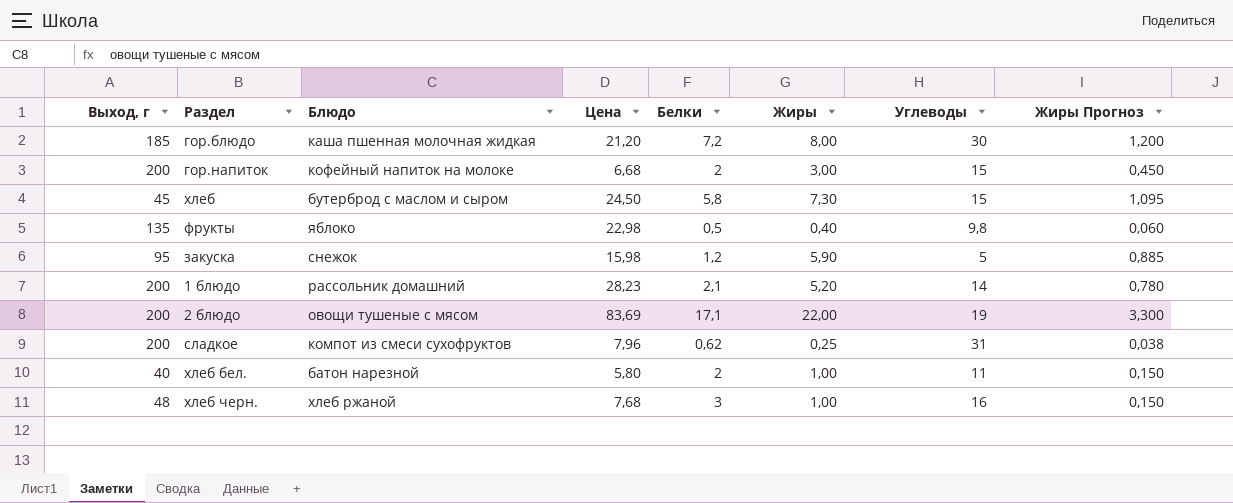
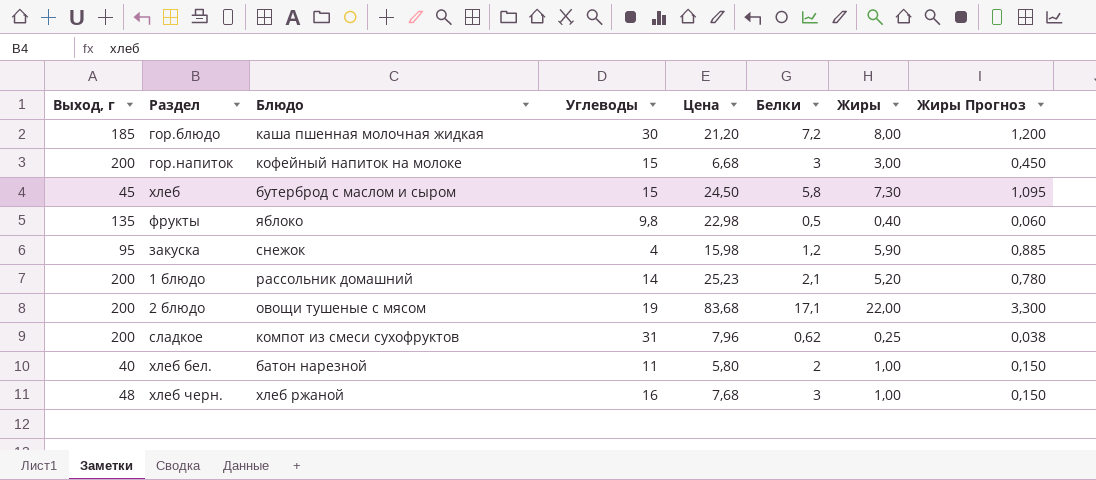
column Углеводы | position: 7 -> 4
гор.напиток | Белки: 2 -> 3
закуска | Углеводы: 5 -> 4
1 блюдо | Цена: 28,23 -> 25,23
2 блюдо | Цена: 83,69 -> 83,68

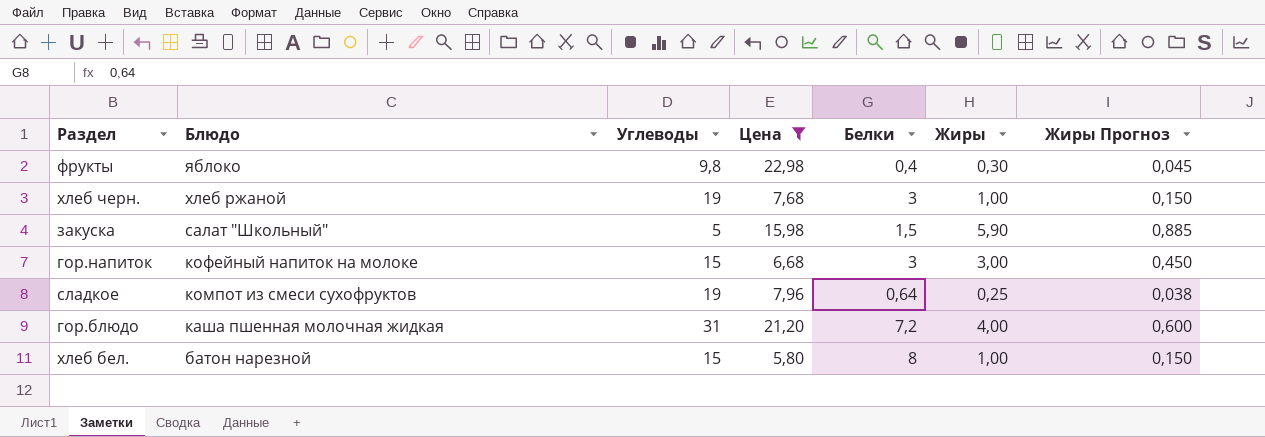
filter: none -> Цена <= 22,98
row order: none -> Блюдо descending
column Выход, г | position: 1 -> none
фрукты | Белки: 0,5 -> 0,4
фрукты | Жиры: 0,40 -> 0,30
фрукты | Жиры Прогноз: 0,060 -> 0,045
хлеб черн. | Углеводы: 16 -> 19
закуска | Блюдо: снежок -> салат "Школьный"
закуска | Углеводы: 4 -> 5
закуска | Белки: 1,2 -> 1,5
сладкое | Углеводы: 31 -> 19
сладкое | Белки: 0,62 -> 0,64
гор.блюдо | Углеводы: 30 -> 31
гор.блюдо | Жиры: 8,00 -> 4,00
гор.блюдо | Жиры Прогноз: 1,200 -> 0,600
хлеб бел. | Углеводы: 11 -> 15
хлеб бел. | Белки: 2 -> 8

